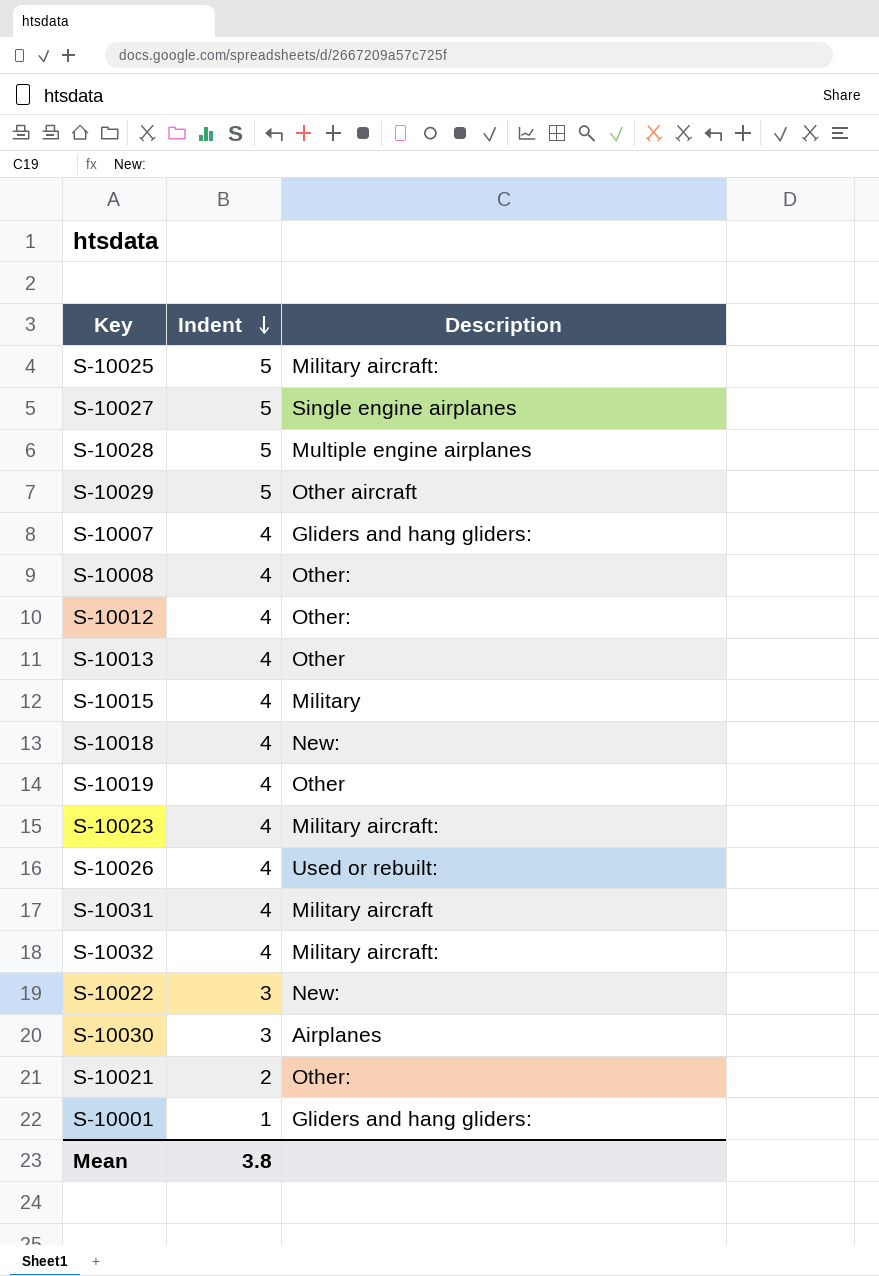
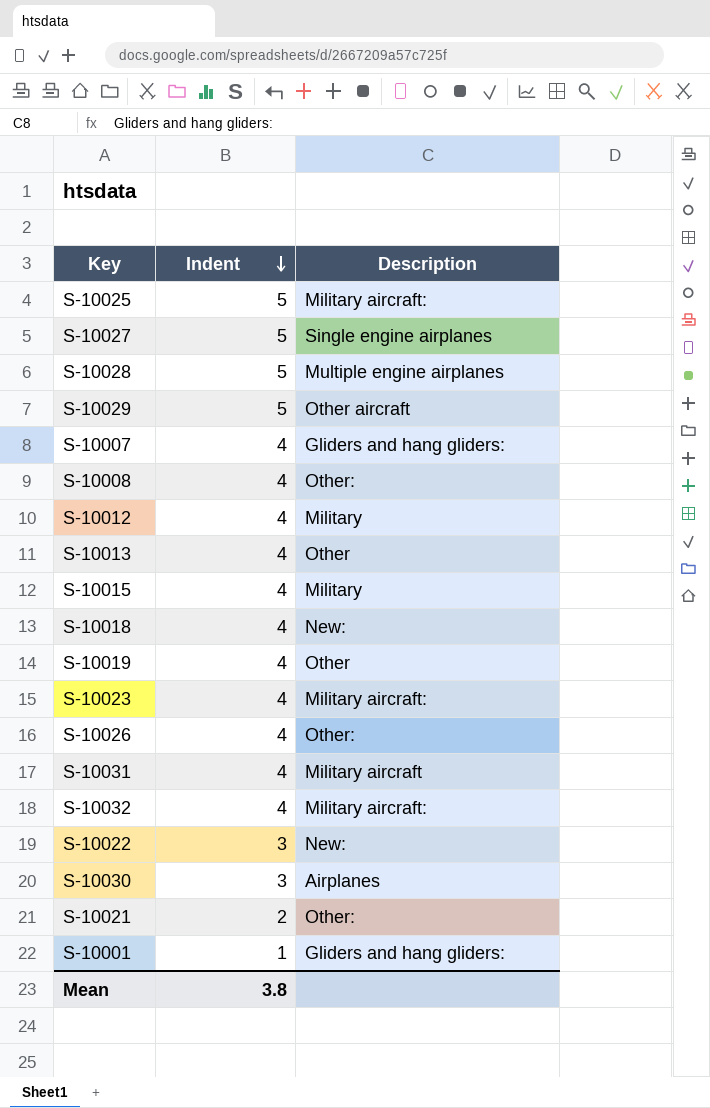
S-10012 | Description: Other: -> Military
S-10026 | Description: Used or rebuilt: -> Other:

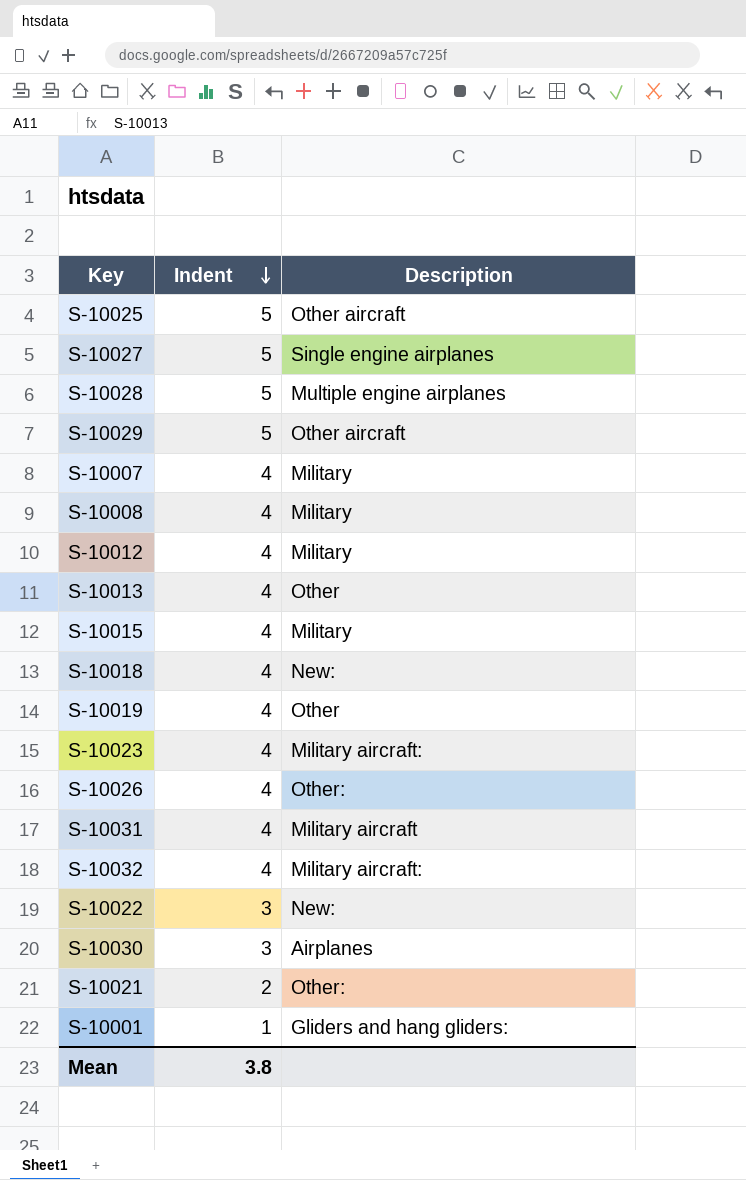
S-10025 | Description: Military aircraft: -> Other aircraft
S-10007 | Description: Gliders and hang gliders: -> Military
S-10008 | Description: Other: -> Military

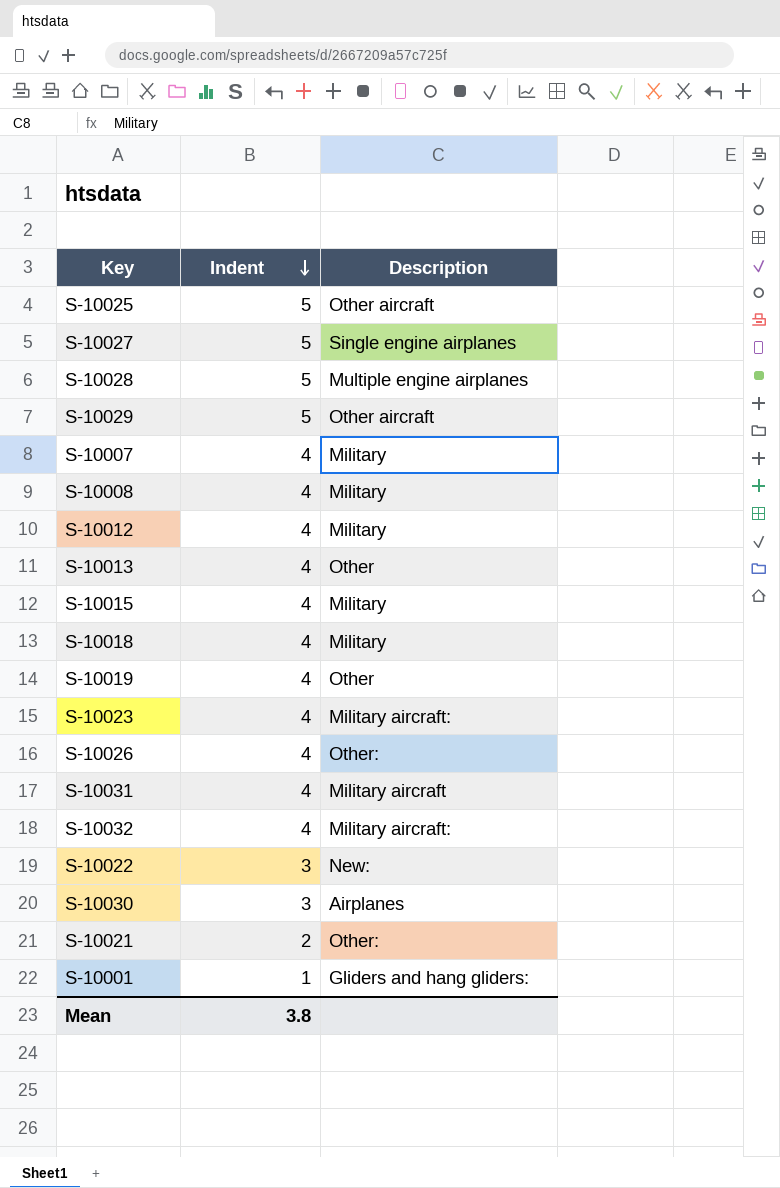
S-10018 | Description: New: -> Military

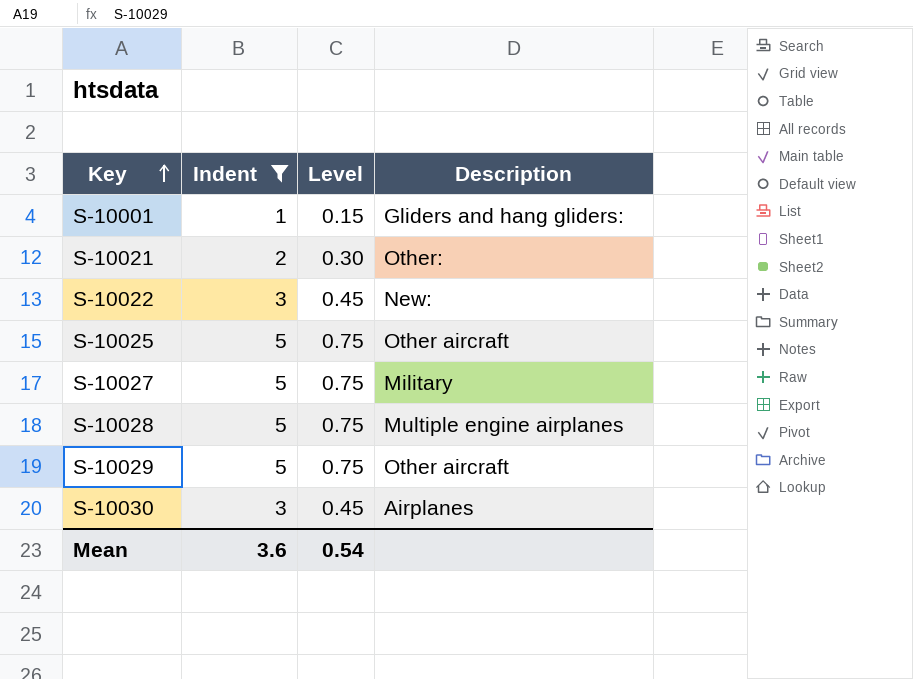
filter: none -> Indent != 4
row order: Indent descending -> Key ascending
column Level | formula: none -> [Indent] * 0.15
S-10027 | Description: Single engine airplanes -> Military
Mean | Indent: 3.8 -> 3.6

